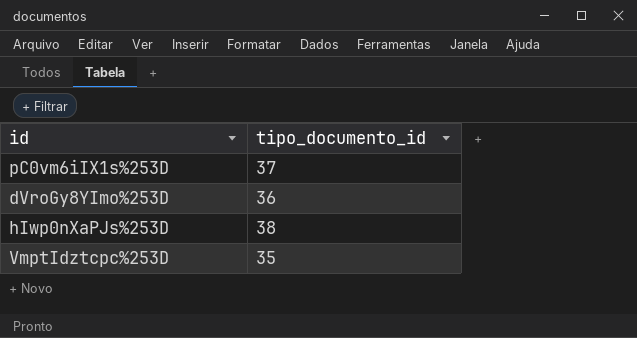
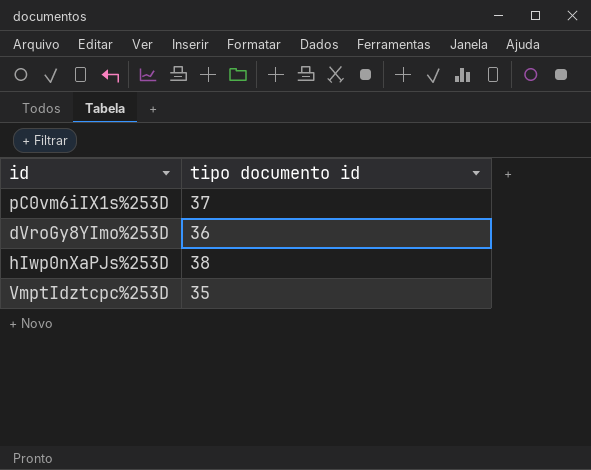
column name: tipo_documento_id -> tipo documento id

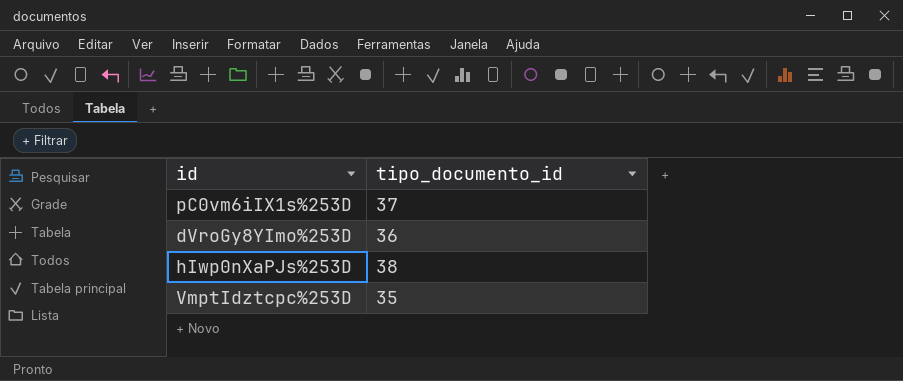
column name: tipo documento id -> tipo_documento_id

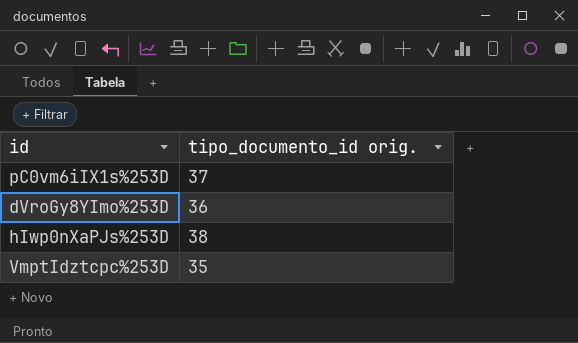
column name: tipo_documento_id -> tipo_documento_id orig.

